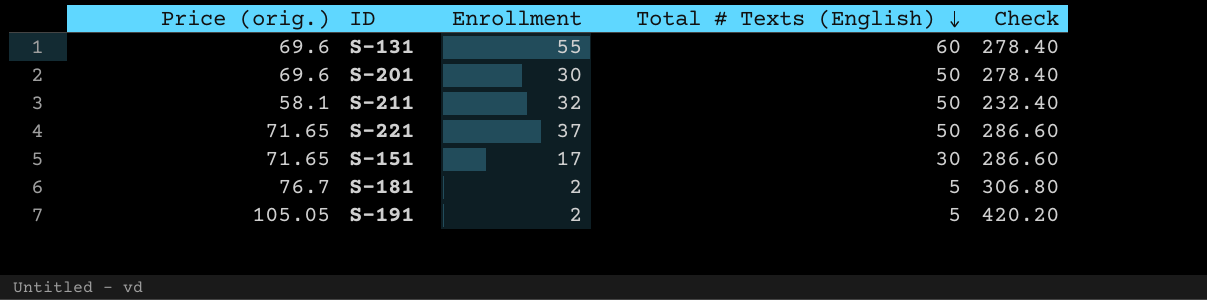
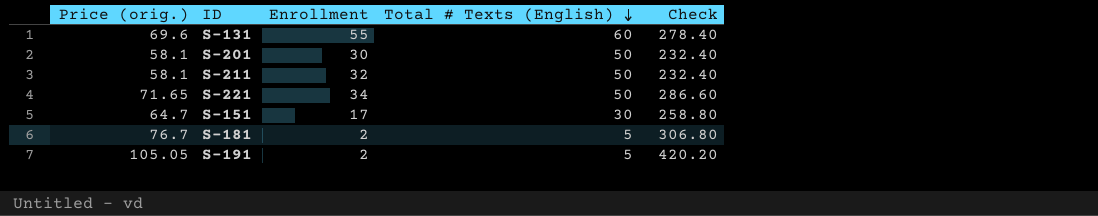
S-201 | Price (orig.): 69.6 -> 58.1
S-201 | Check: 278.40 -> 232.40
S-221 | Enrollment: 37 -> 34
S-151 | Price (orig.): 71.65 -> 64.7
S-151 | Check: 286.60 -> 258.80

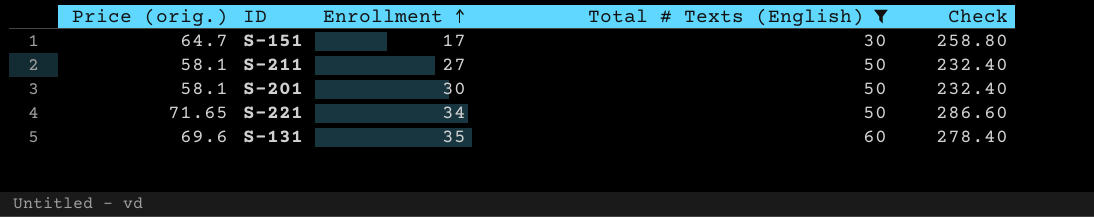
filter: none -> Total # Texts (English) != 5
row order: Total # Texts (English) descending -> Enrollment ascending
S-211 | Enrollment: 32 -> 27
S-131 | Enrollment: 55 -> 35

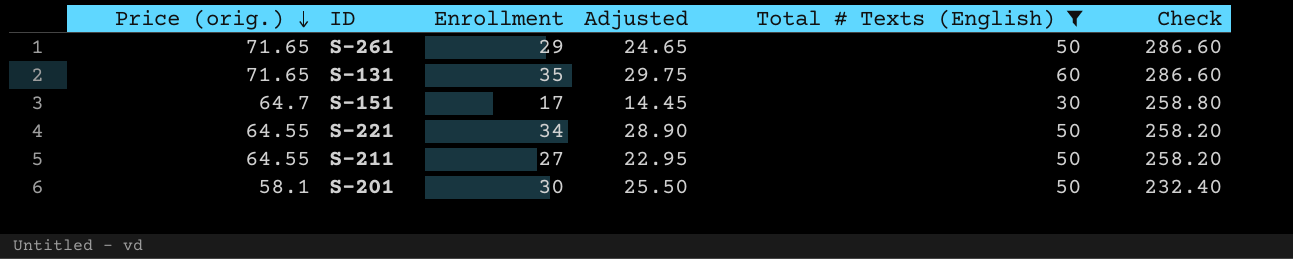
row order: Enrollment ascending -> Price (orig.) descending
column Adjusted | formula: none -> [Enrollment] * 0.85
row S-261: none -> 71.65 | 29 | 24.65 | 50 | 286.60
S-131 | Price (orig.): 69.6 -> 71.65
S-131 | Check: 278.40 -> 286.60
S-221 | Price (orig.): 71.65 -> 64.55
S-221 | Check: 286.60 -> 258.20
S-211 | Price (orig.): 58.1 -> 64.55
S-211 | Check: 232.40 -> 258.20

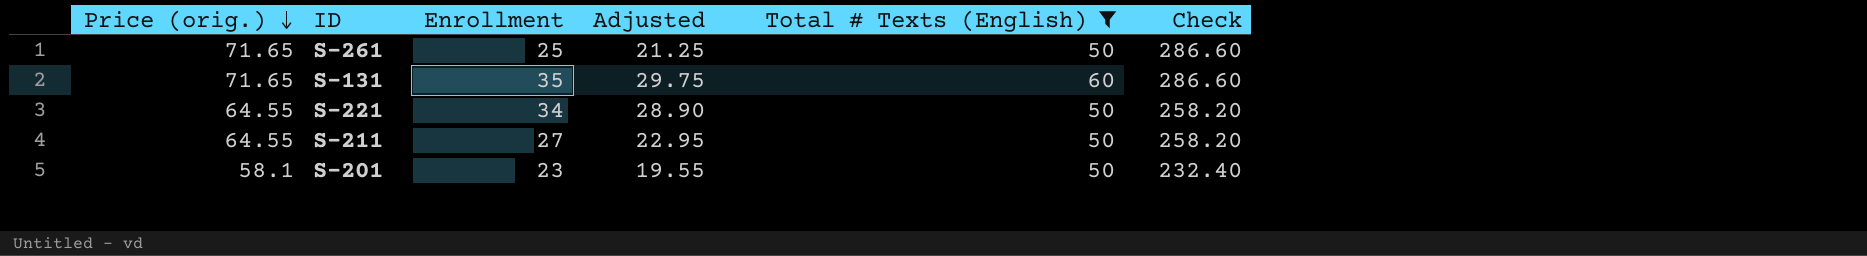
row S-151: 64.7 | 17 | 14.45 | 30 | 258.80 -> none
S-261 | Enrollment: 29 -> 25
S-261 | Adjusted: 24.65 -> 21.25
S-201 | Enrollment: 30 -> 23
S-201 | Adjusted: 25.50 -> 19.55

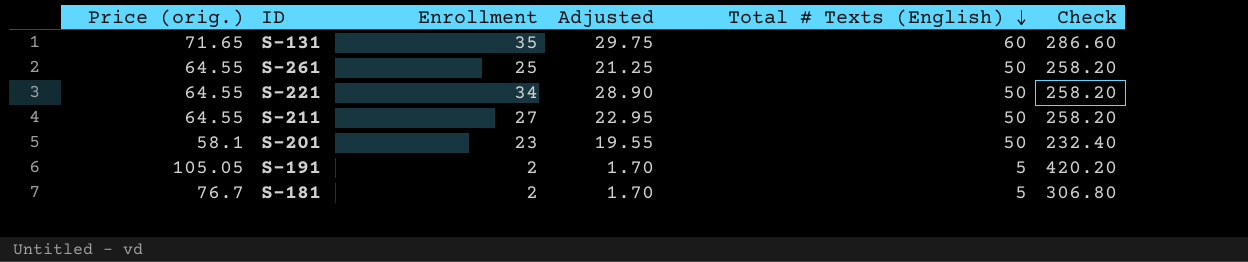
filter: Total # Texts (English) != 5 -> none
row order: Price (orig.) descending -> Total # Texts (English) descending
S-261 | Price (orig.): 71.65 -> 64.55
S-261 | Check: 286.60 -> 258.20

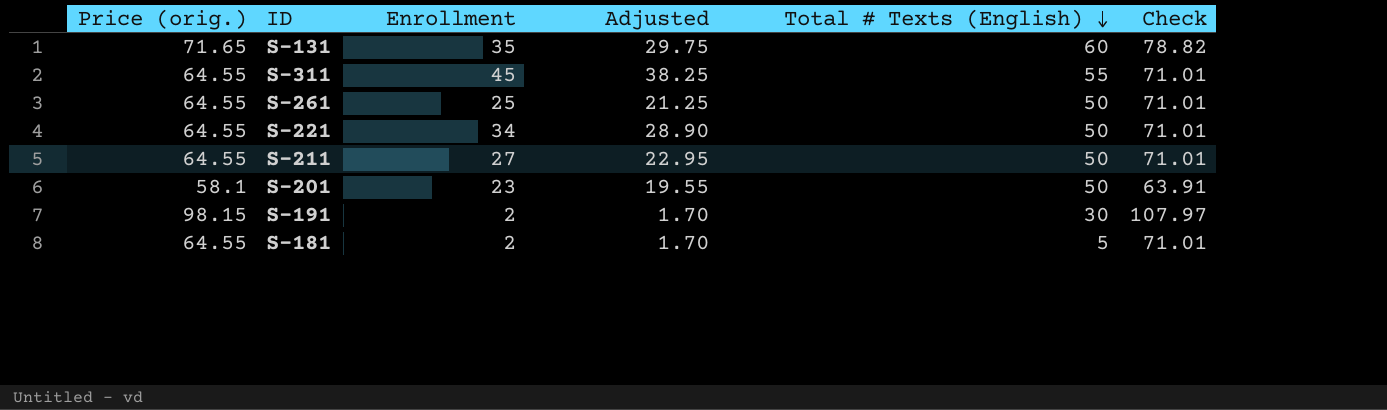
column Check | formula: [Price (orig.)] * 4 -> [Price (orig.)] * 1.1
row S-311: none -> 64.55 | 45 | 38.25 | 55 | 71.01
S-191 | Price (orig.): 105.05 -> 98.15
S-191 | Total # Texts (English): 5 -> 30
S-181 | Price (orig.): 76.7 -> 64.55

